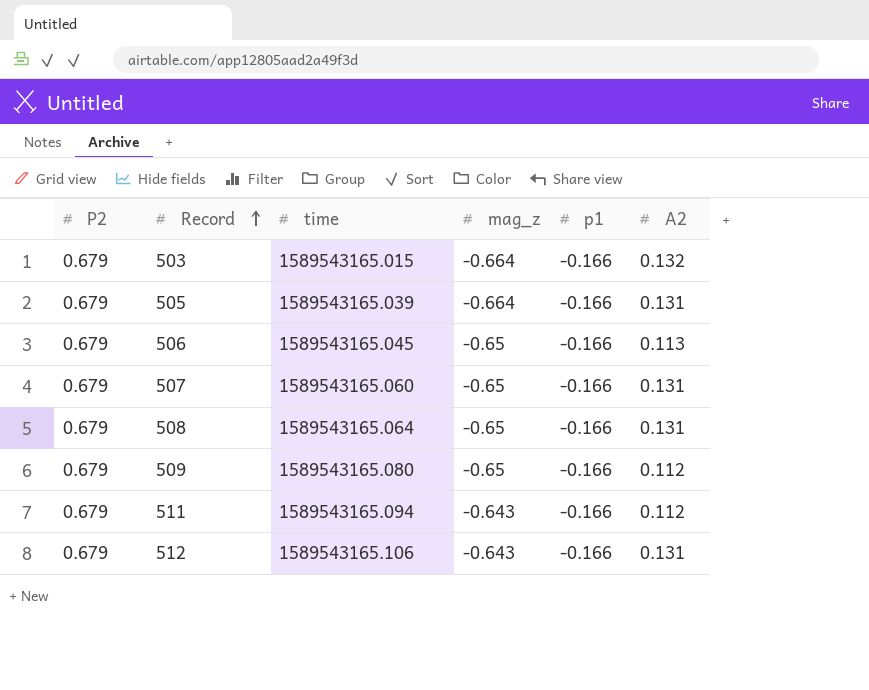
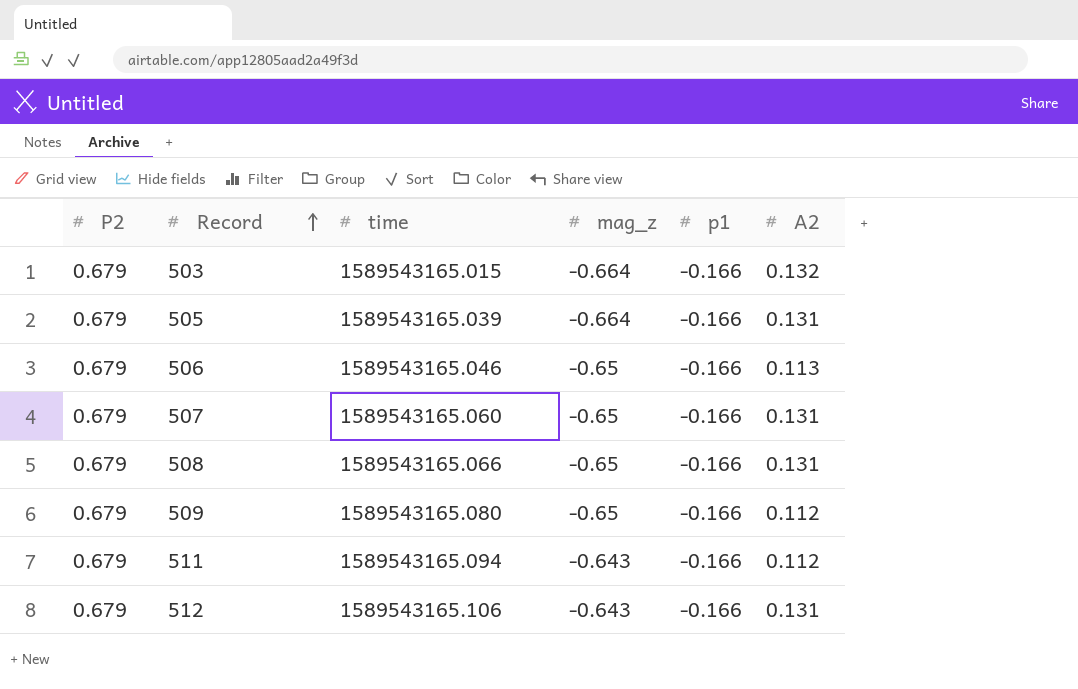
506 | time: 1589543165.045 -> 1589543165.046
508 | time: 1589543165.064 -> 1589543165.066

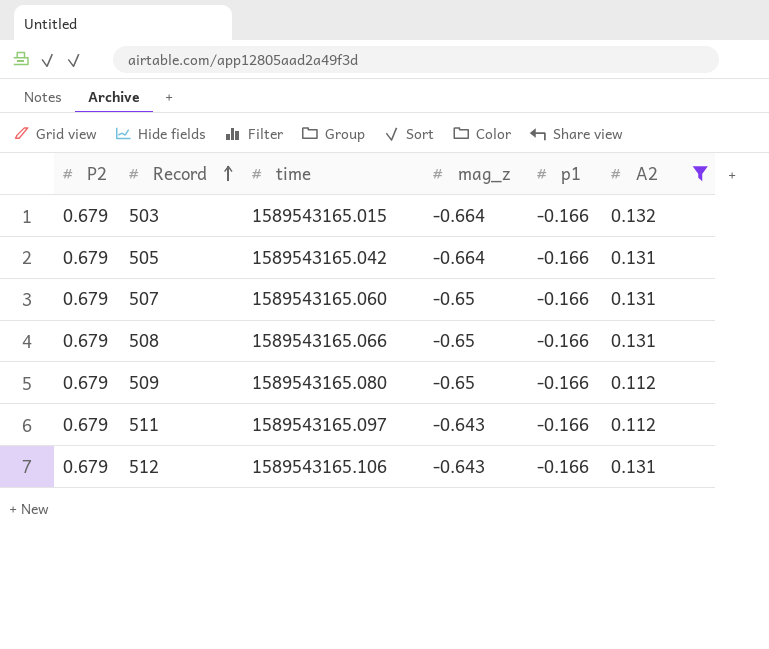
filter: none -> A2 != 0.113
505 | time: 1589543165.039 -> 1589543165.042
511 | time: 1589543165.094 -> 1589543165.097

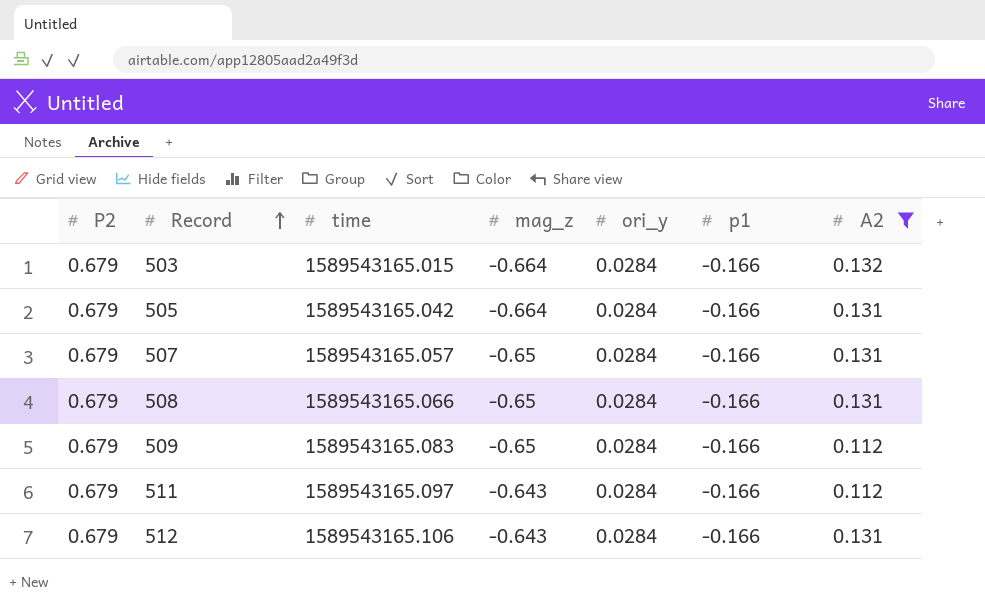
column ori_y | position: none -> 5
507 | time: 1589543165.060 -> 1589543165.057
509 | time: 1589543165.080 -> 1589543165.083

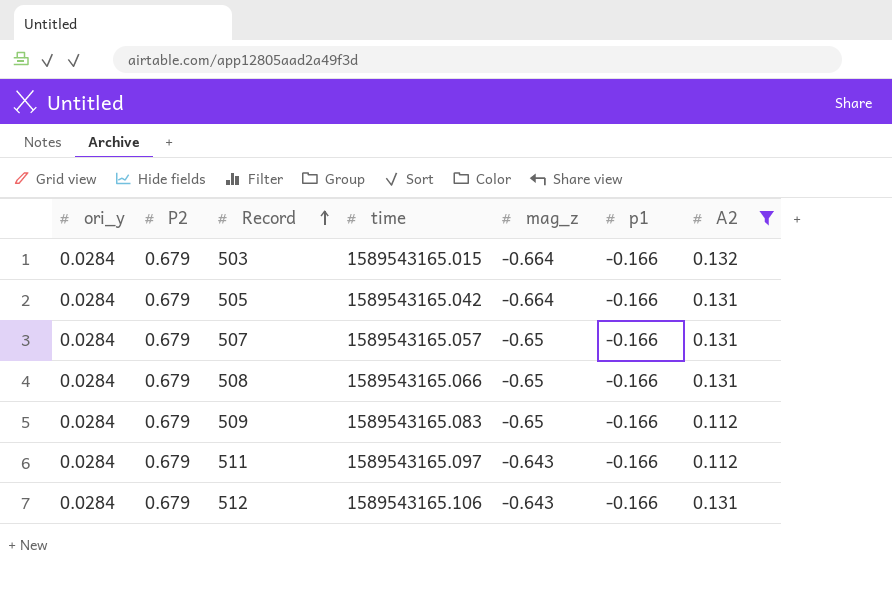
column ori_y | position: 5 -> 1

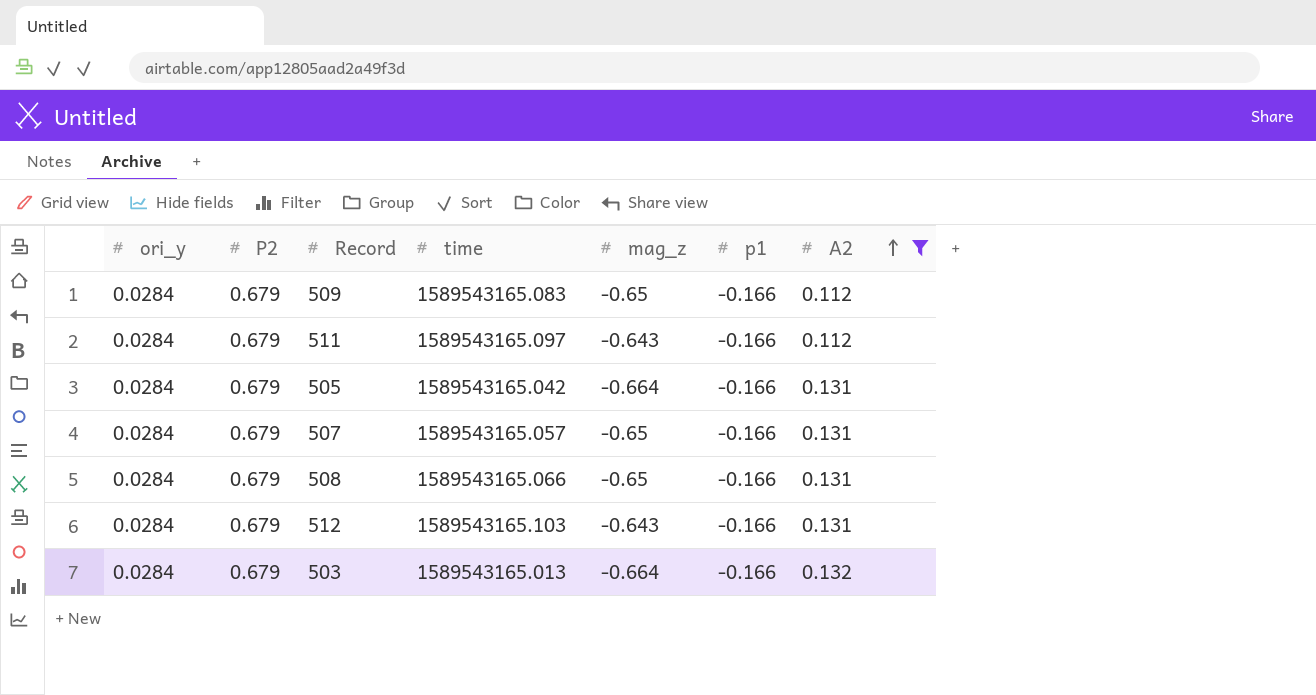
row order: Record ascending -> A2 ascending
512 | time: 1589543165.106 -> 1589543165.103
503 | time: 1589543165.015 -> 1589543165.013

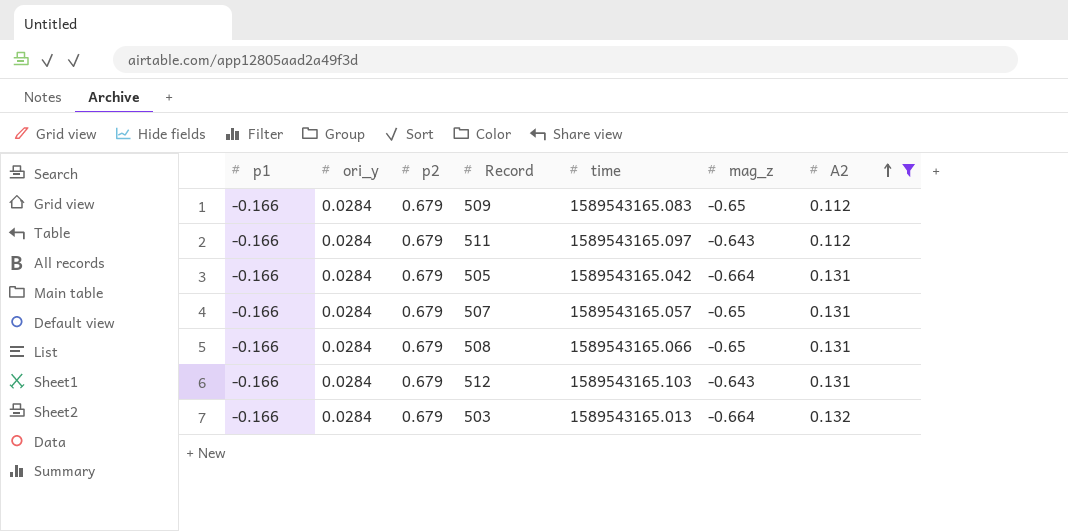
column p1 | position: 6 -> 1
column name: P2 -> p2

